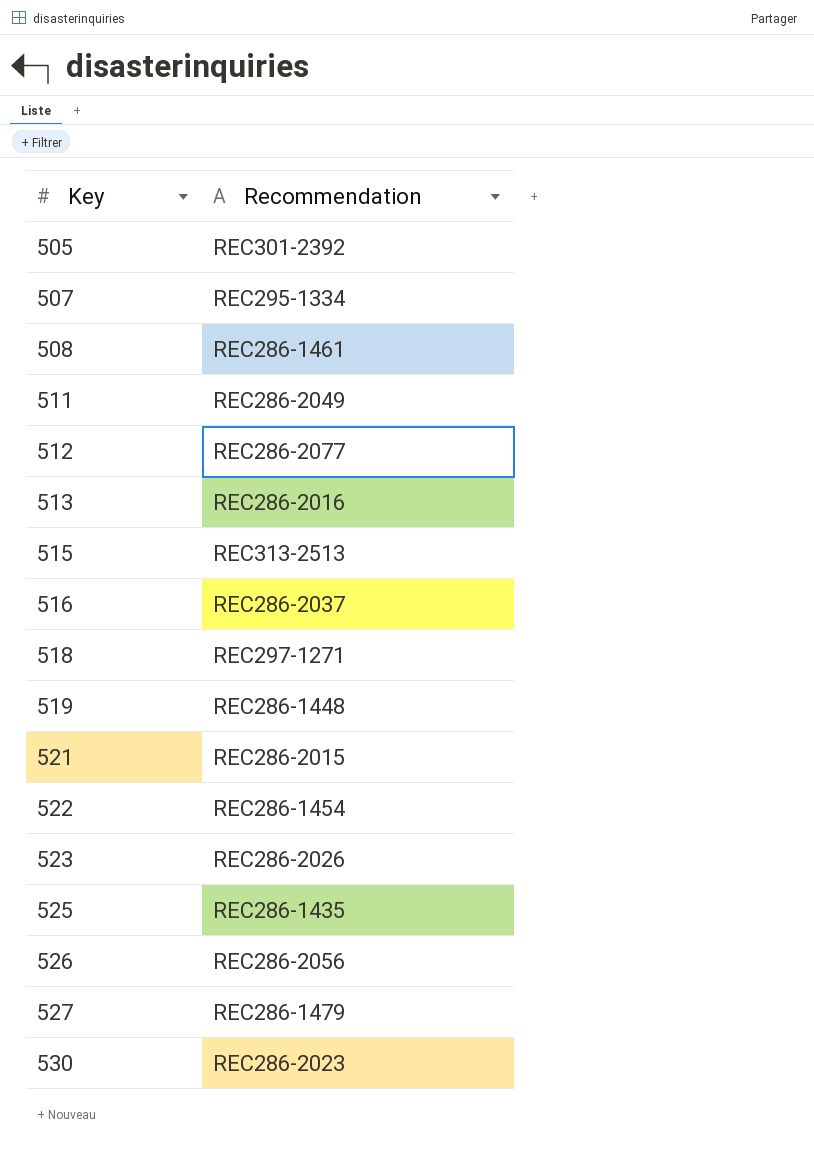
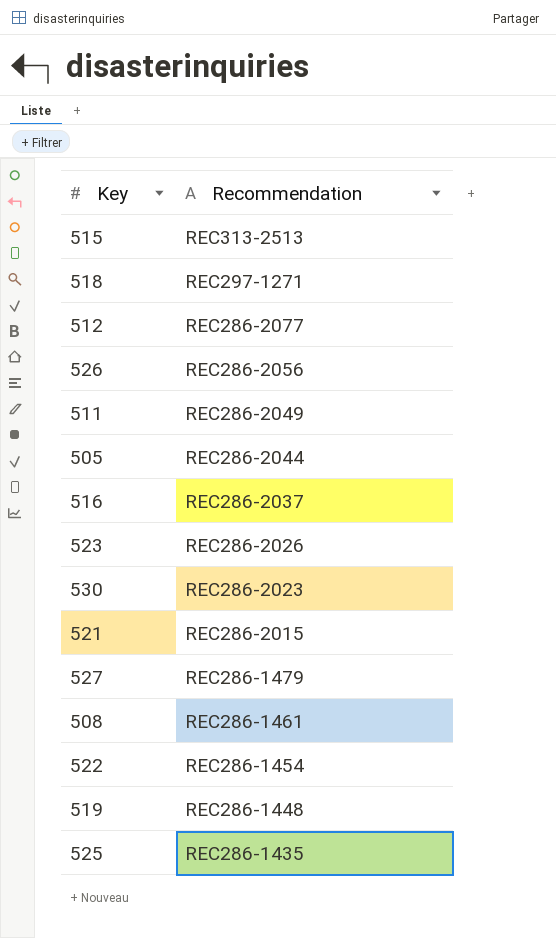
row order: Key ascending -> Recommendation descending
row 507: REC295-1334 -> none
row 513: REC286-2016 -> none
505 | Recommendation: REC301-2392 -> REC286-2044

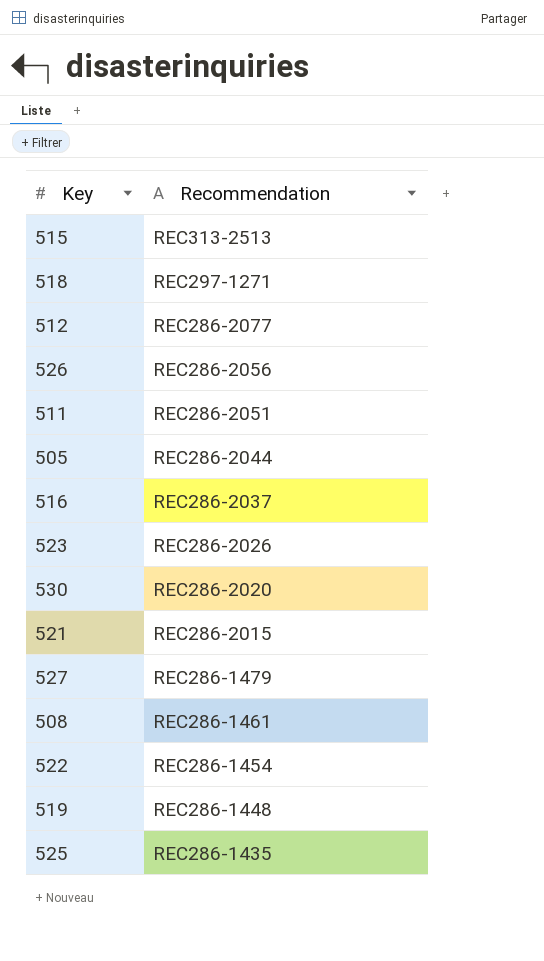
511 | Recommendation: REC286-2049 -> REC286-2051
530 | Recommendation: REC286-2023 -> REC286-2020

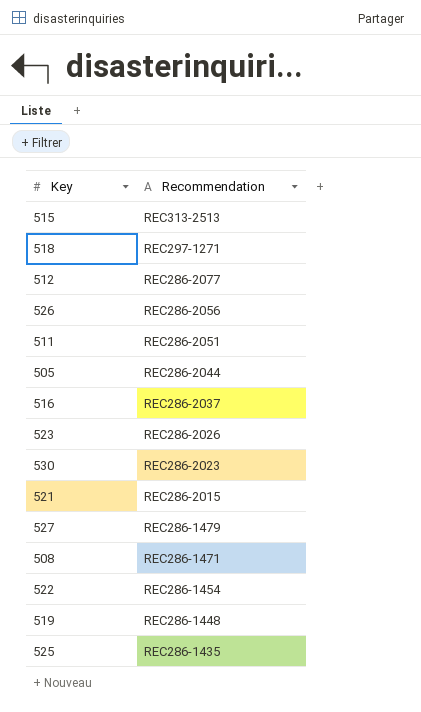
530 | Recommendation: REC286-2020 -> REC286-2023
508 | Recommendation: REC286-1461 -> REC286-1471

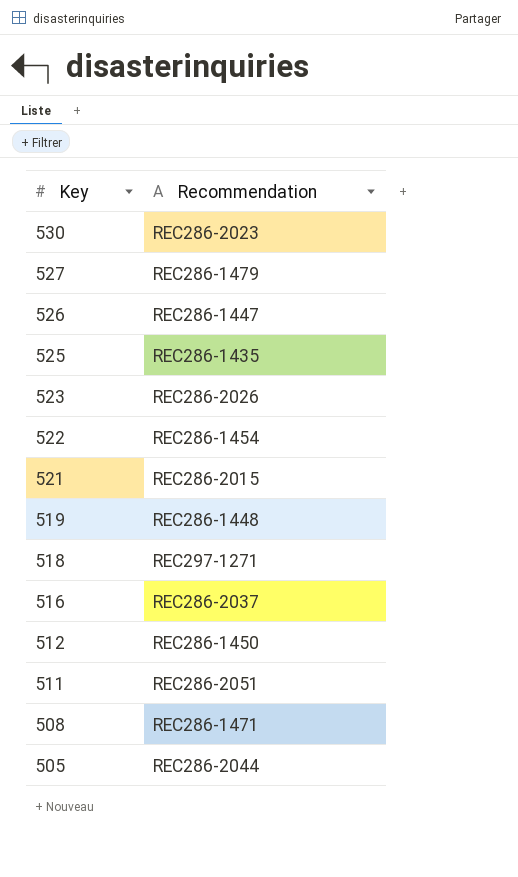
row order: Recommendation descending -> Key descending
row 515: REC313-2513 -> none
526 | Recommendation: REC286-2056 -> REC286-1447
512 | Recommendation: REC286-2077 -> REC286-1450

